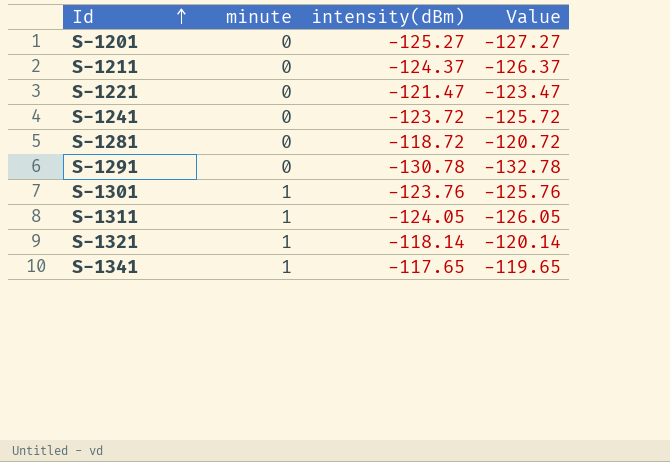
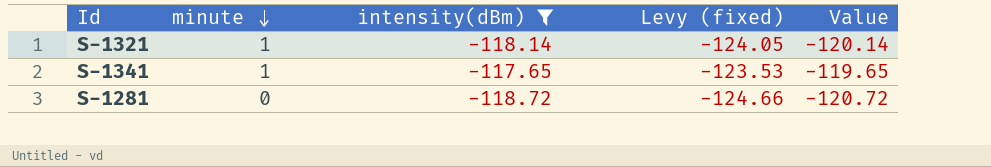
filter: none -> intensity(dBm) >= -118.72
row order: Id ascending -> minute descending
column Levy (fixed) | formula: none -> [intensity(dBm)] * 1.05

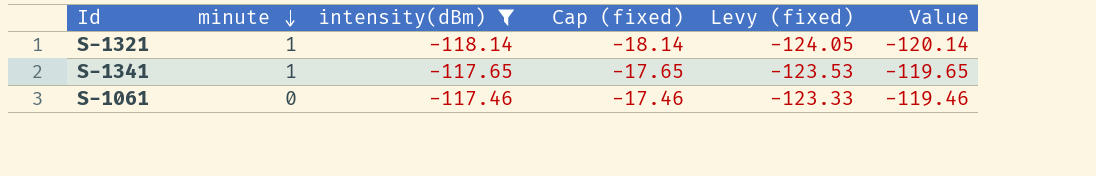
column Cap (fixed) | formula: none -> [intensity(dBm)] + 100
row S-1281: 0 | -118.72 | -124.66 | -120.72 -> none
row S-1061: none -> 0 | -117.46 | -17.46 | -123.33 | -119.46

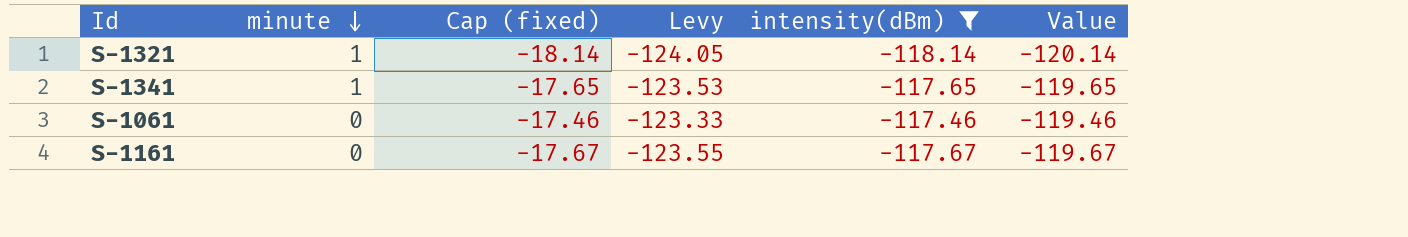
column name: Levy (fixed) -> Levy
column intensity(dBm) | position: 3 -> 5
row S-1161: none -> 0 | -17.67 | -123.55 | -117.67 | -119.67

